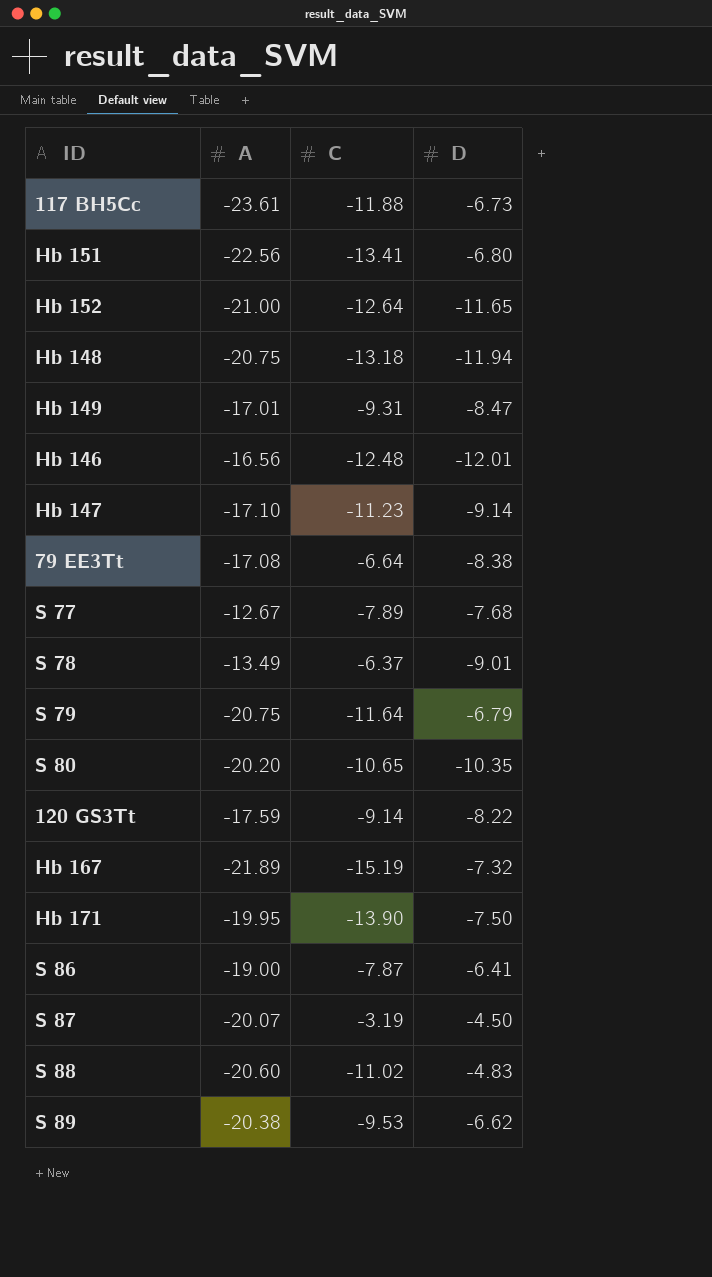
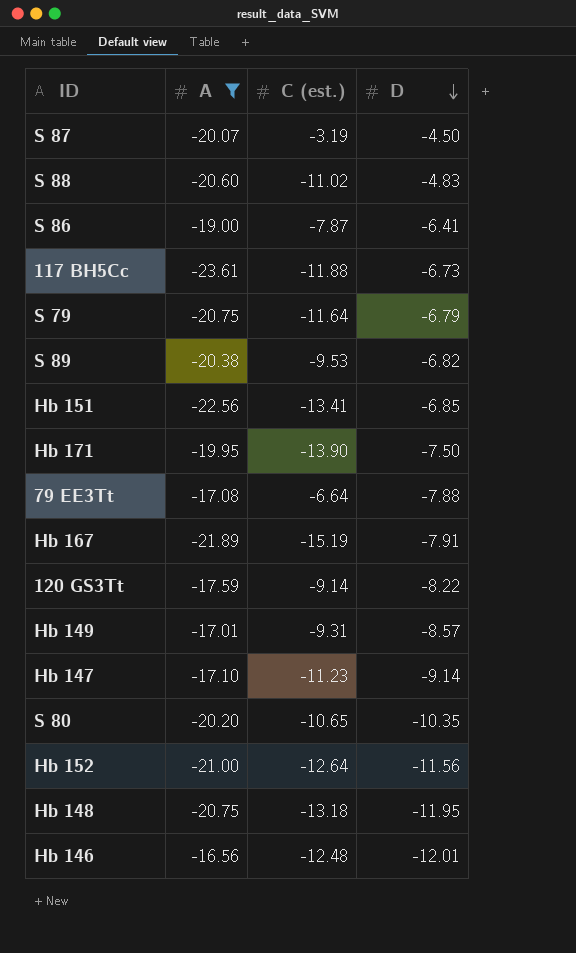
filter: none -> A <= -16.56
row order: none -> D descending
column name: C -> C (est.)
S 89 | D: -6.62 -> -6.82
Hb 151 | D: -6.80 -> -6.85
79 EE3Tt | D: -8.38 -> -7.88
Hb 167 | D: -7.32 -> -7.91
Hb 149 | D: -8.47 -> -8.57
Hb 152 | D: -11.65 -> -11.56
Hb 148 | D: -11.94 -> -11.95

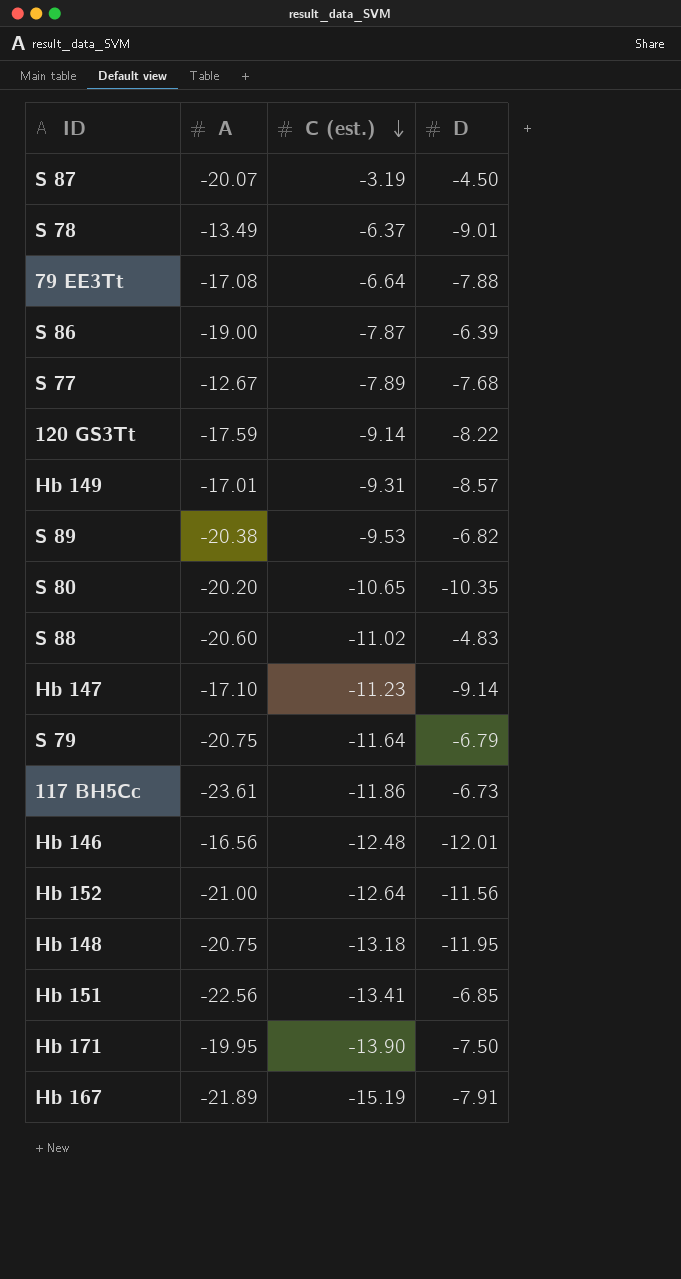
filter: A <= -16.56 -> none
row order: D descending -> C (est.) descending
S 86 | D: -6.41 -> -6.39
117 BH5Cc | C (est.): -11.88 -> -11.86

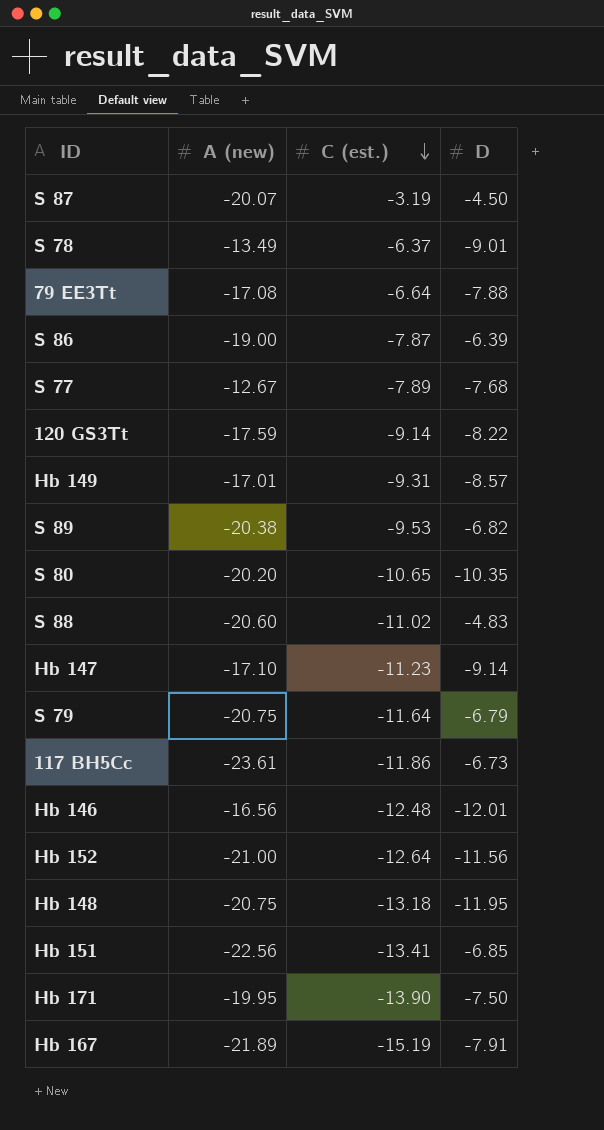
column name: A -> A (new)

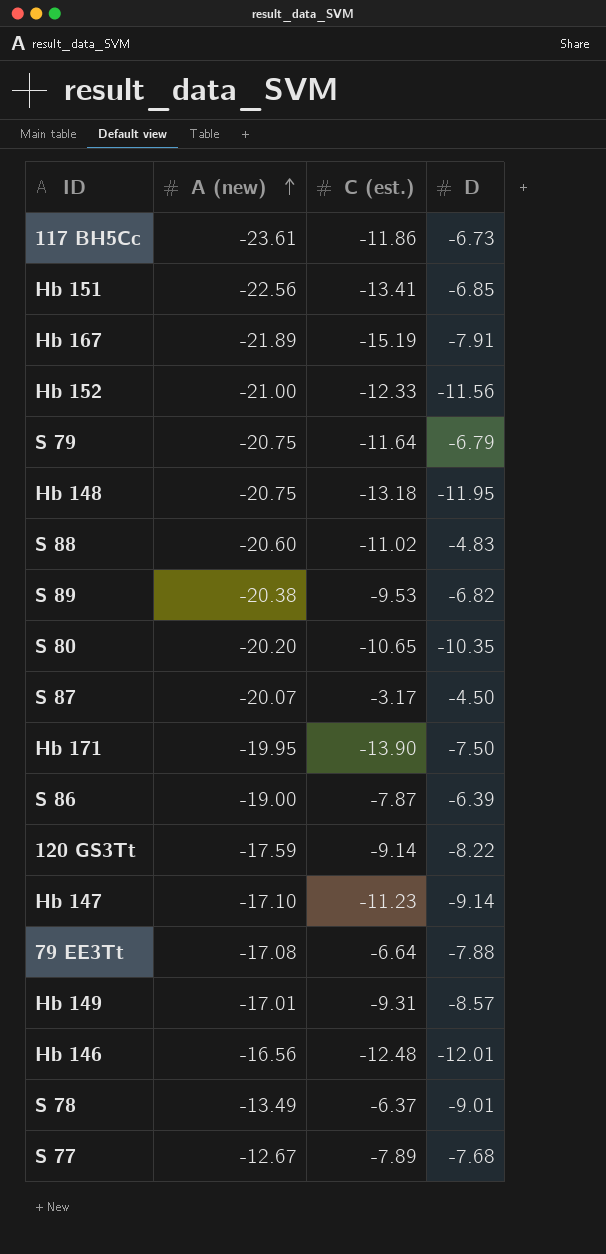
row order: C (est.) descending -> A (new) ascending
Hb 152 | C (est.): -12.64 -> -12.33
S 87 | C (est.): -3.19 -> -3.17

